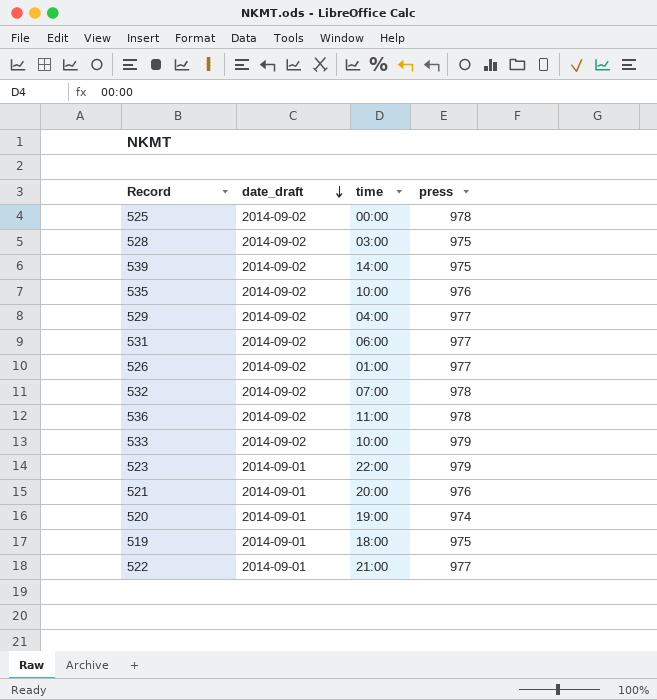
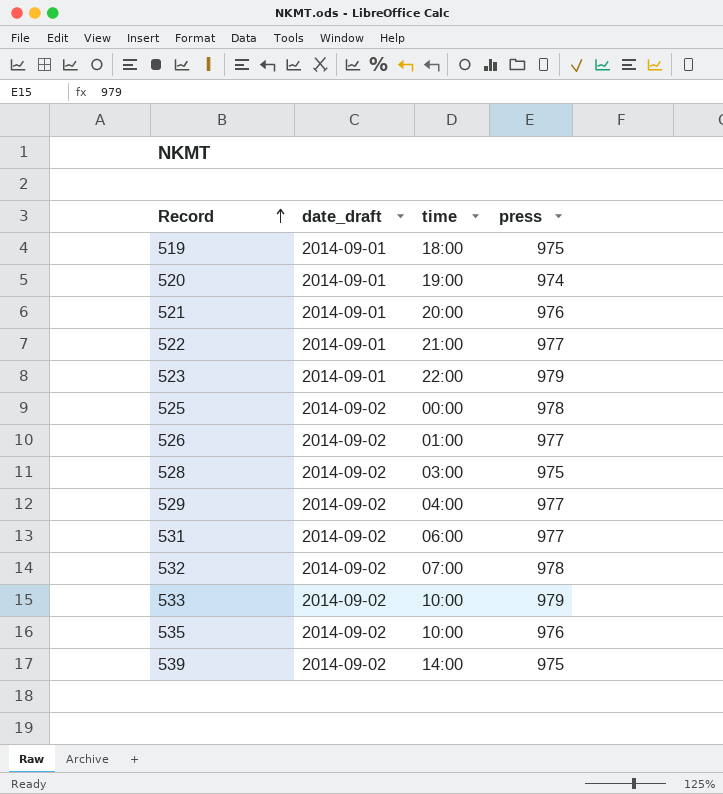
row order: date_draft descending -> Record ascending
row 536: 2014-09-02 | 11:00 | 978 -> none

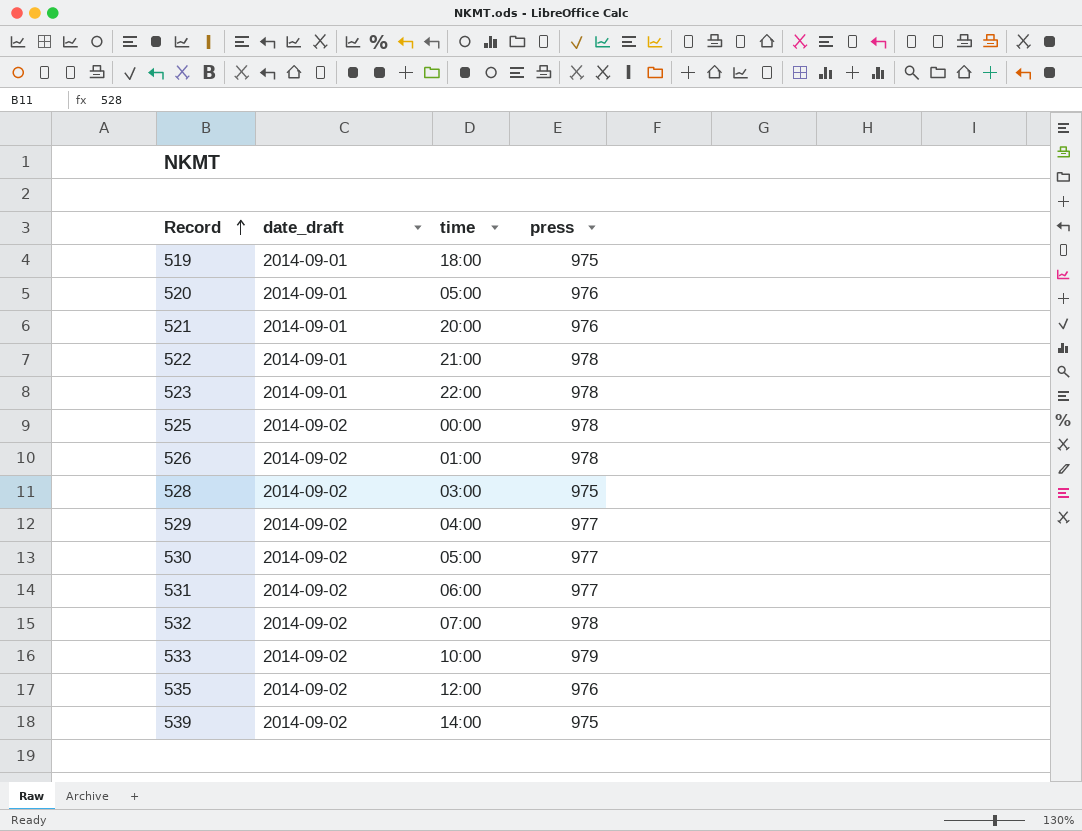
520 | time: 19:00 -> 05:00
520 | press: 974 -> 976
522 | press: 977 -> 978
523 | press: 979 -> 978
526 | press: 977 -> 978
row 530: none -> 2014-09-02 | 05:00 | 977
535 | time: 10:00 -> 12:00

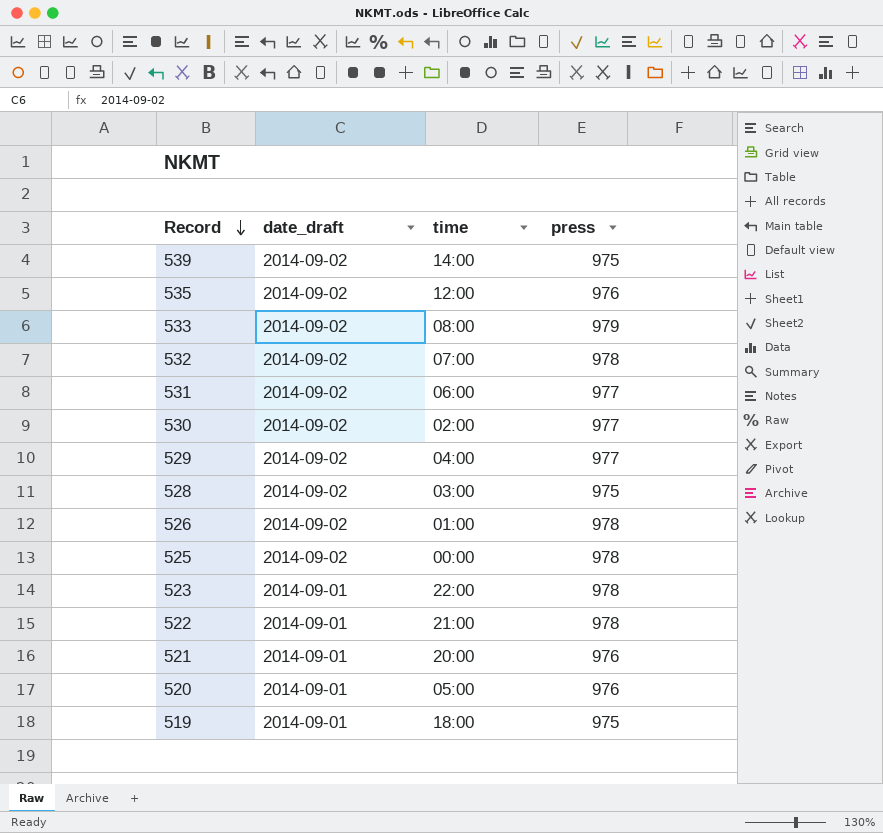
row order: Record ascending -> Record descending
533 | time: 10:00 -> 08:00
530 | time: 05:00 -> 02:00

